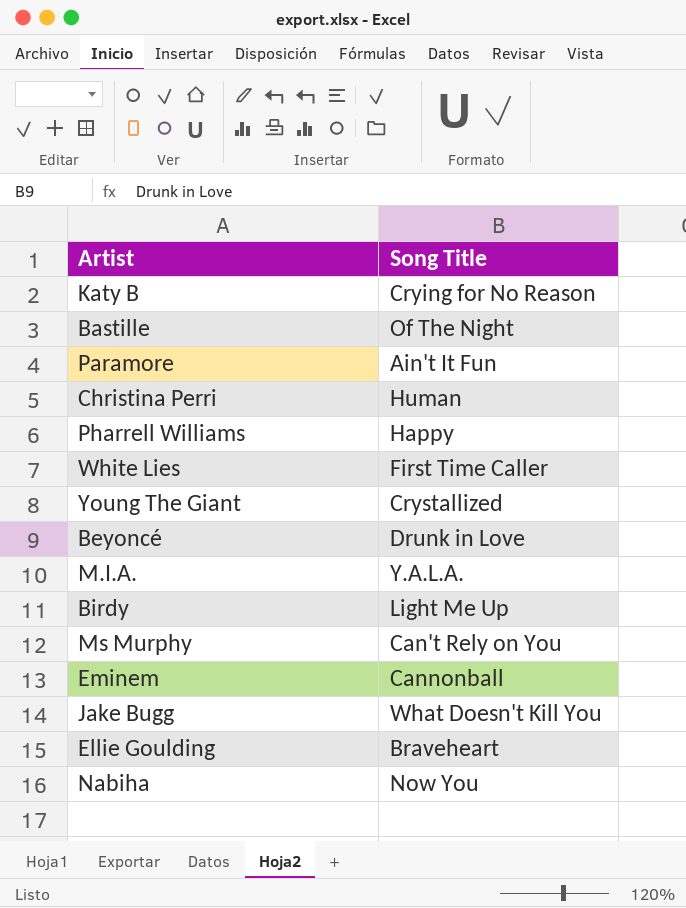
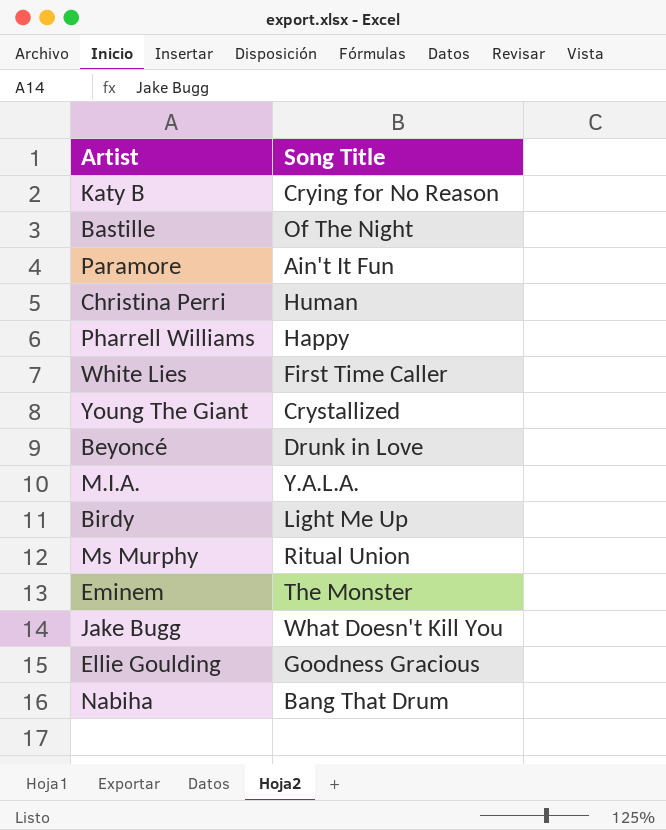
Ms Murphy | Song Title: Can't Rely on You -> Ritual Union
Eminem | Song Title: Cannonball -> The Monster
Ellie Goulding | Song Title: Braveheart -> Goodness Gracious
Nabiha | Song Title: Now You -> Bang That Drum

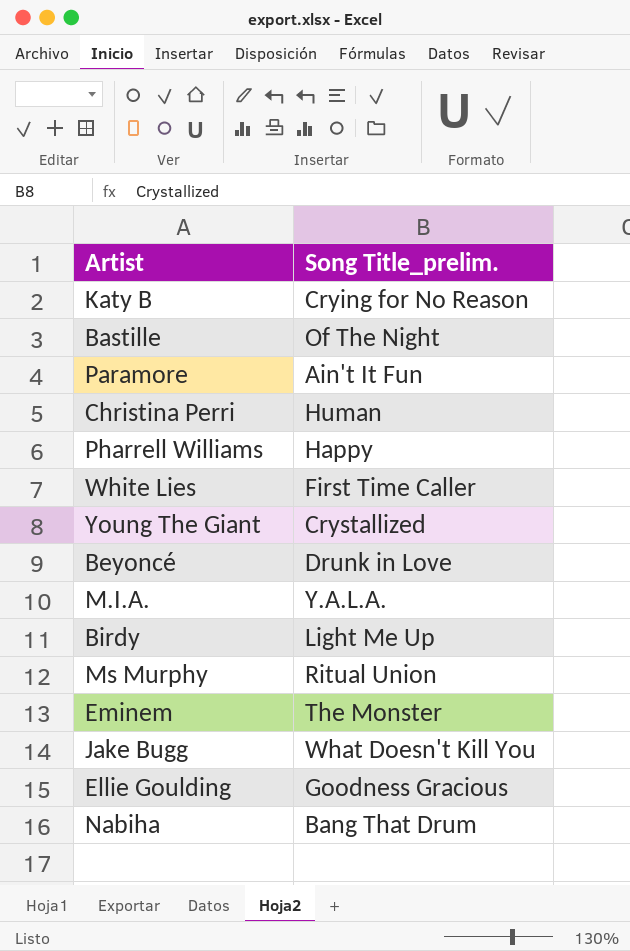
column name: Song Title -> Song Title_prelim.

